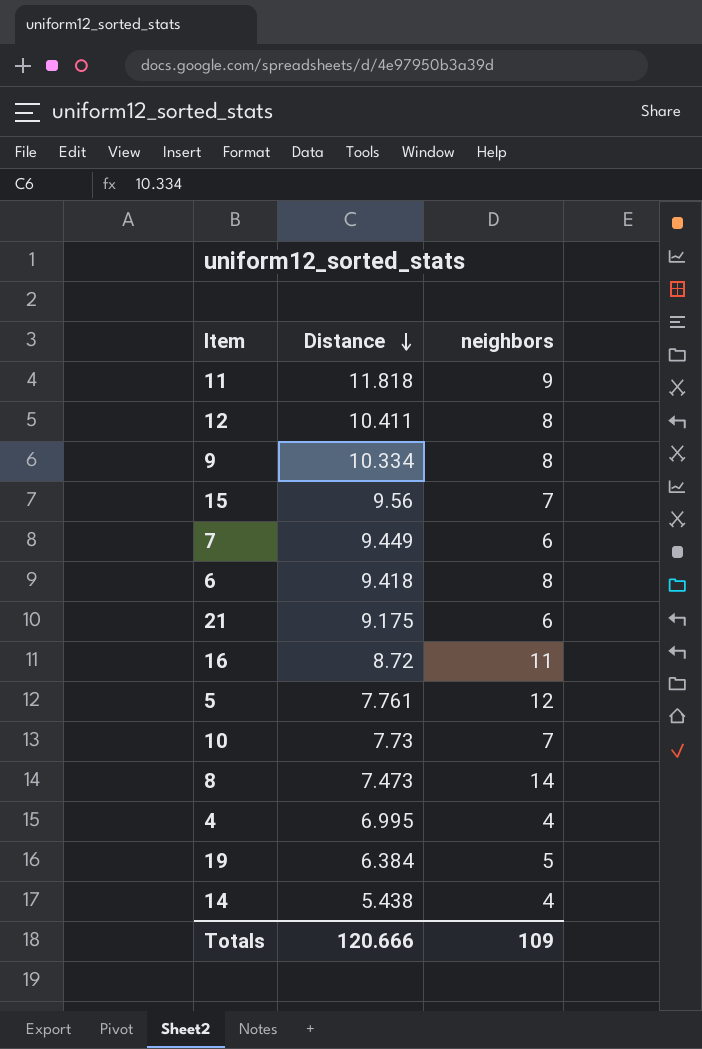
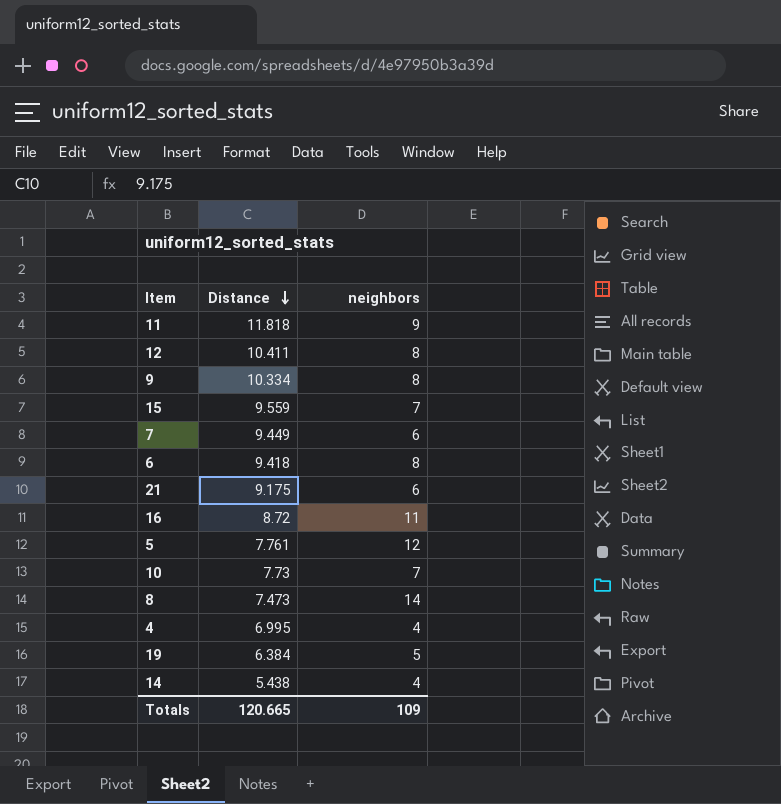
15 | Distance: 9.56 -> 9.559
Totals | Distance: 120.666 -> 120.665

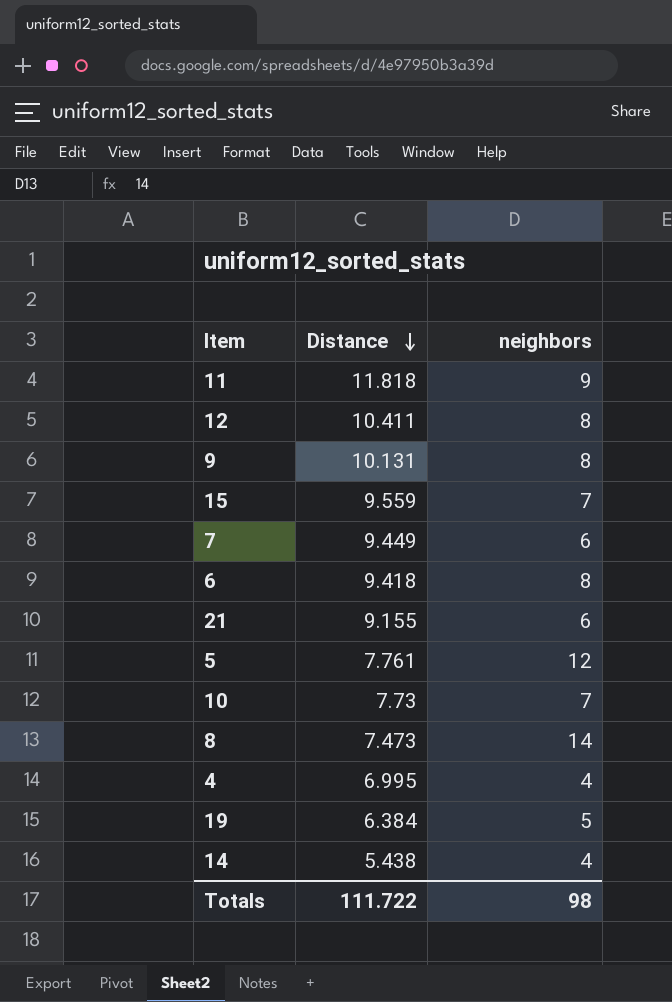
row 16: 8.72 | 11 -> none
9 | Distance: 10.334 -> 10.131
21 | Distance: 9.175 -> 9.155
Totals | Distance: 120.665 -> 111.722
Totals | neighbors: 109 -> 98

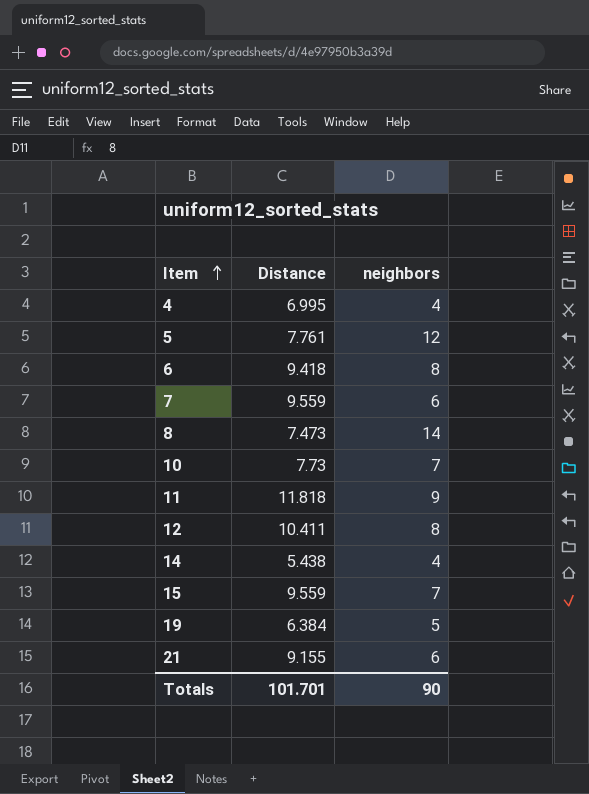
row order: Distance descending -> Item ascending
row 9: 10.131 | 8 -> none
7 | Distance: 9.449 -> 9.559
Totals | Distance: 111.722 -> 101.701
Totals | neighbors: 98 -> 90

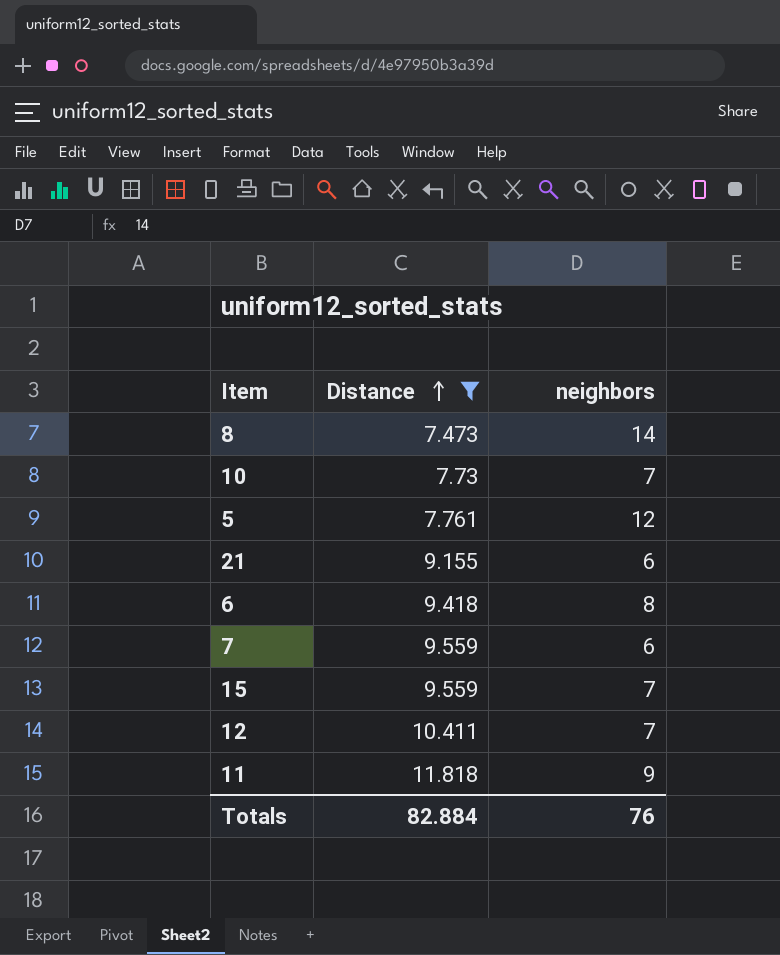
filter: none -> Distance >= 7.473
row order: Item ascending -> Distance ascending
12 | neighbors: 8 -> 7
Totals | Distance: 101.701 -> 82.884
Totals | neighbors: 90 -> 76

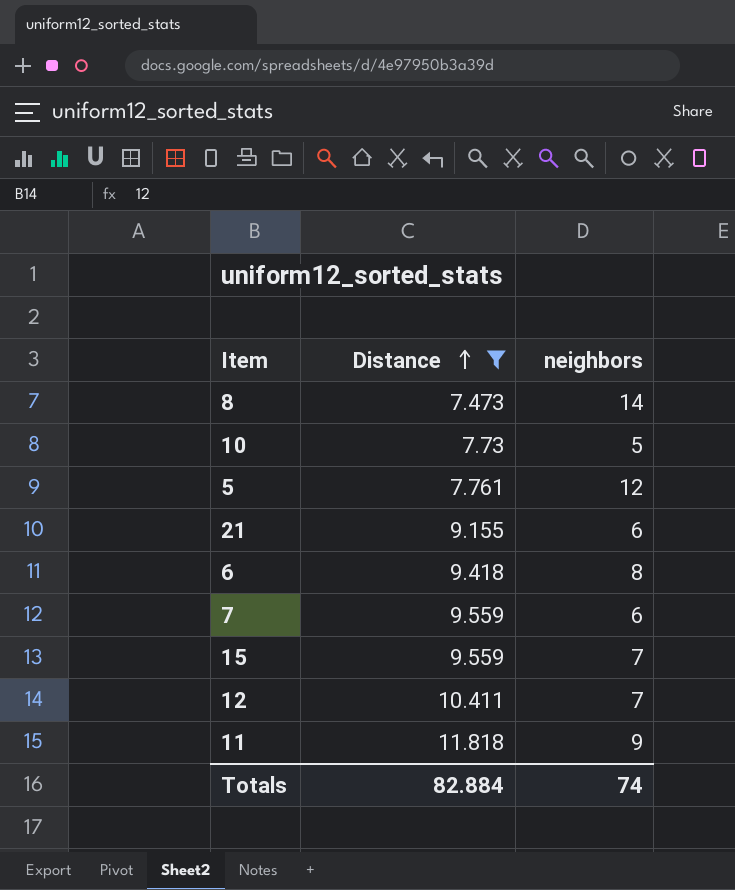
10 | neighbors: 7 -> 5
Totals | neighbors: 76 -> 74

